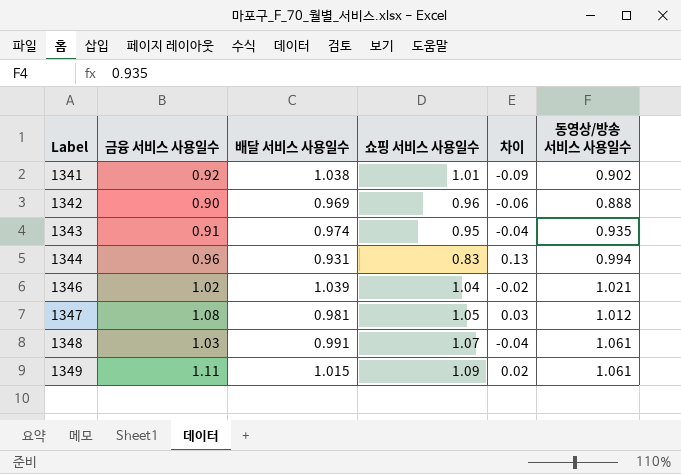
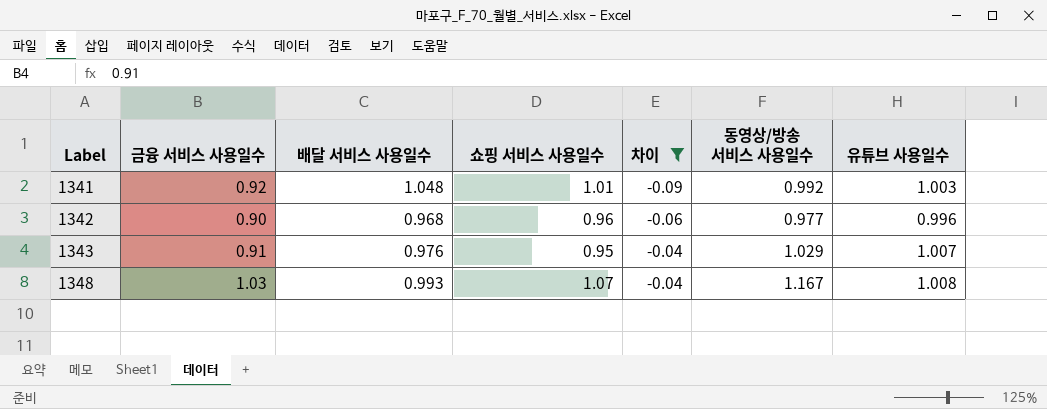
filter: none -> 차이 <= -0.04
column 유튜브 사용일수 | position: none -> 7
1341 | 배달 서비스 사용일수: 1.038 -> 1.048
1341 | 동영상/방송 서비스 사용일수: 0.902 -> 0.992
1342 | 배달 서비스 사용일수: 0.969 -> 0.968
1342 | 동영상/방송 서비스 사용일수: 0.888 -> 0.977
1343 | 배달 서비스 사용일수: 0.974 -> 0.976
1343 | 동영상/방송 서비스 사용일수: 0.935 -> 1.029
1348 | 배달 서비스 사용일수: 0.991 -> 0.993
1348 | 동영상/방송 서비스 사용일수: 1.061 -> 1.167

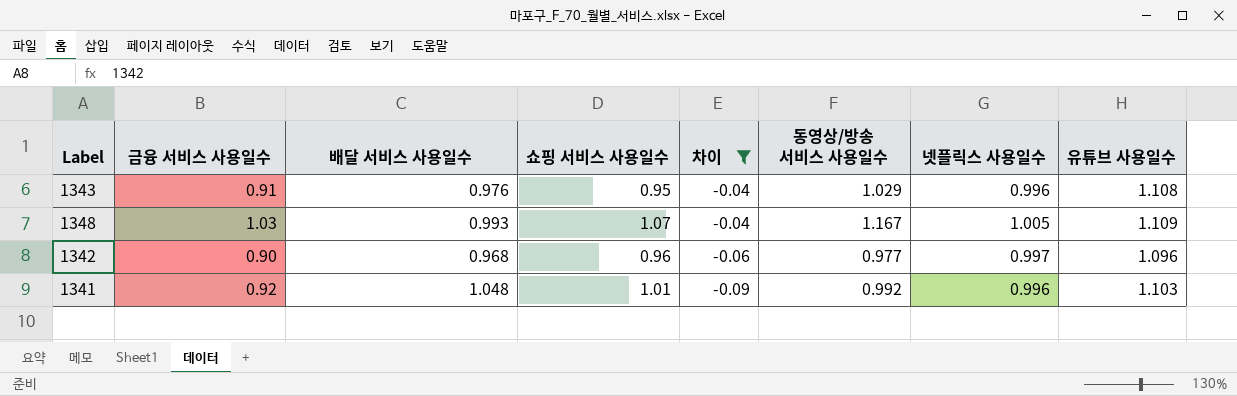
row order: Label ascending -> 차이 descending
column 넷플릭스 사용일수 | position: none -> 7
1343 | 유튜브 사용일수: 1.007 -> 1.108
1348 | 유튜브 사용일수: 1.008 -> 1.109
1342 | 유튜브 사용일수: 0.996 -> 1.096
1341 | 유튜브 사용일수: 1.003 -> 1.103

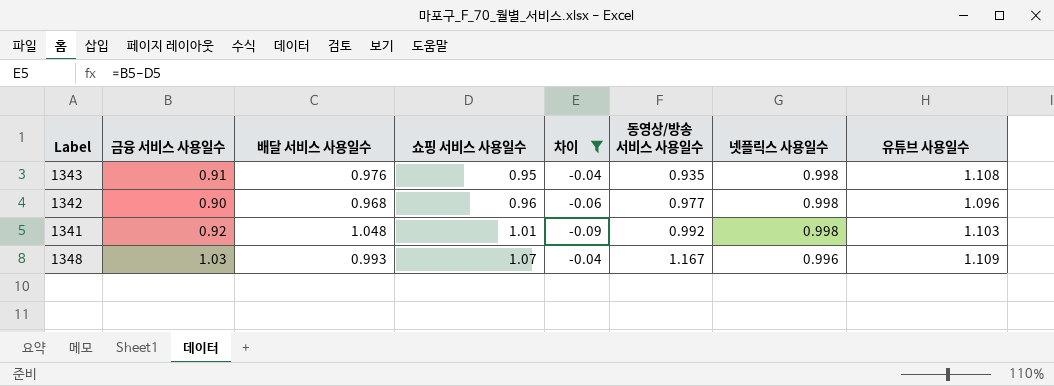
row order: 차이 descending -> 쇼핑 서비스 사용일수 ascending
1343 | 동영상/방송 서비스 사용일수: 1.029 -> 0.935
1343 | 넷플릭스 사용일수: 0.996 -> 0.998
1342 | 넷플릭스 사용일수: 0.997 -> 0.998
1341 | 넷플릭스 사용일수: 0.996 -> 0.998
1348 | 넷플릭스 사용일수: 1.005 -> 0.996

